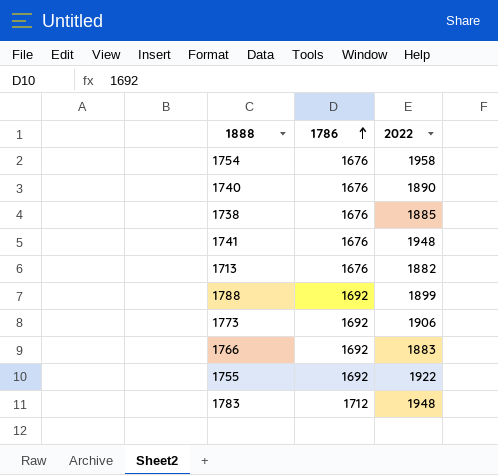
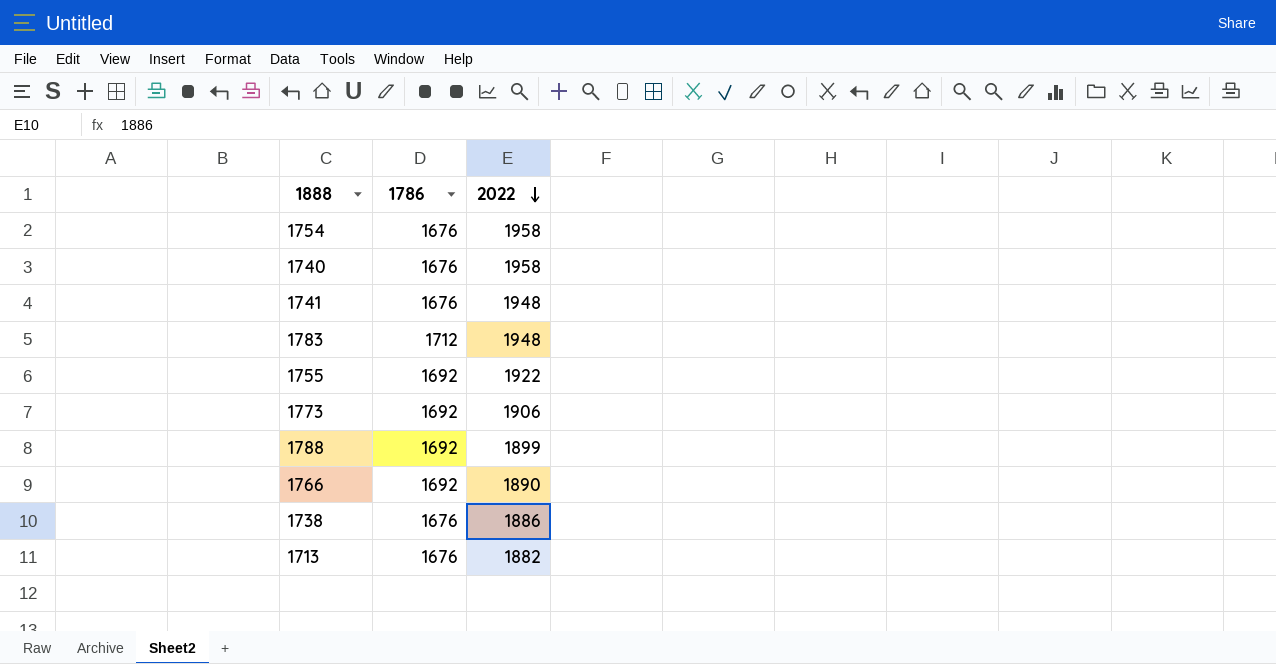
row order: 1786 ascending -> 2022 descending
1740 | 2022: 1890 -> 1958
1766 | 2022: 1883 -> 1890
1738 | 2022: 1885 -> 1886

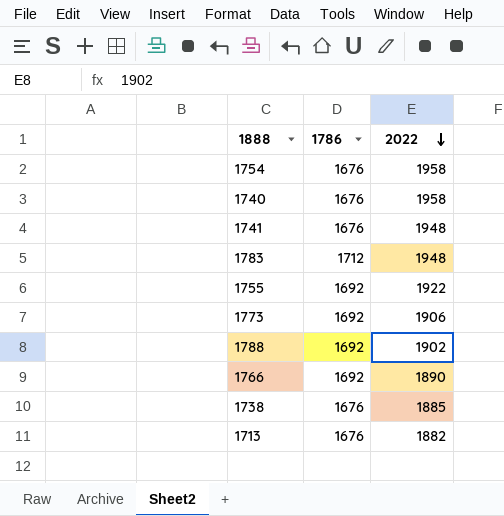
1788 | 2022: 1899 -> 1902
1738 | 2022: 1886 -> 1885

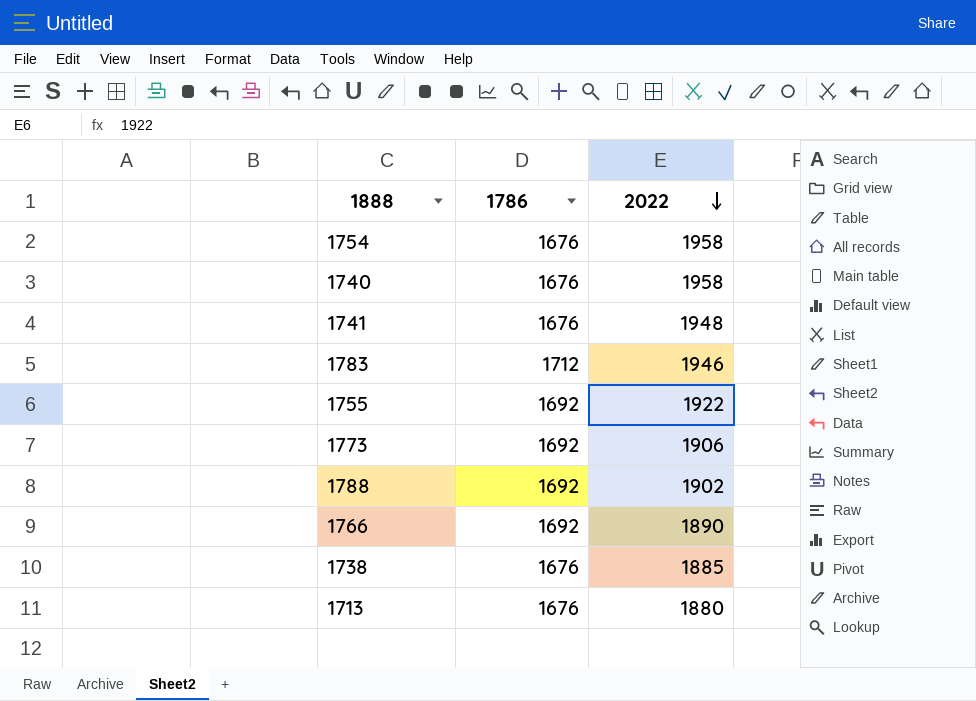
1783 | 2022: 1948 -> 1946
1713 | 2022: 1882 -> 1880

